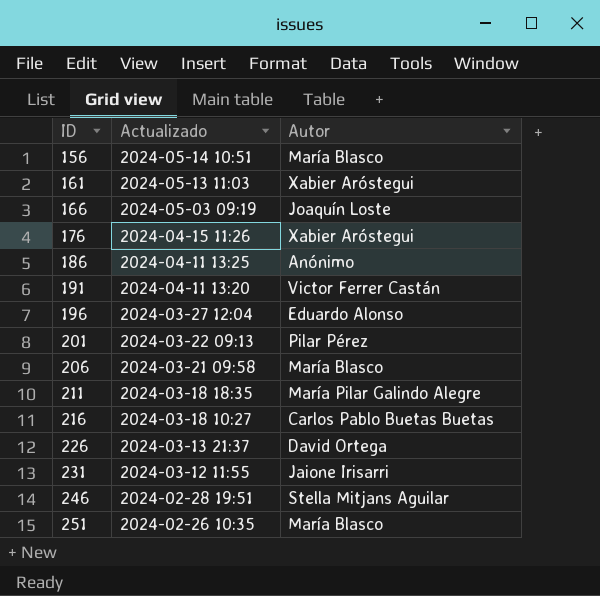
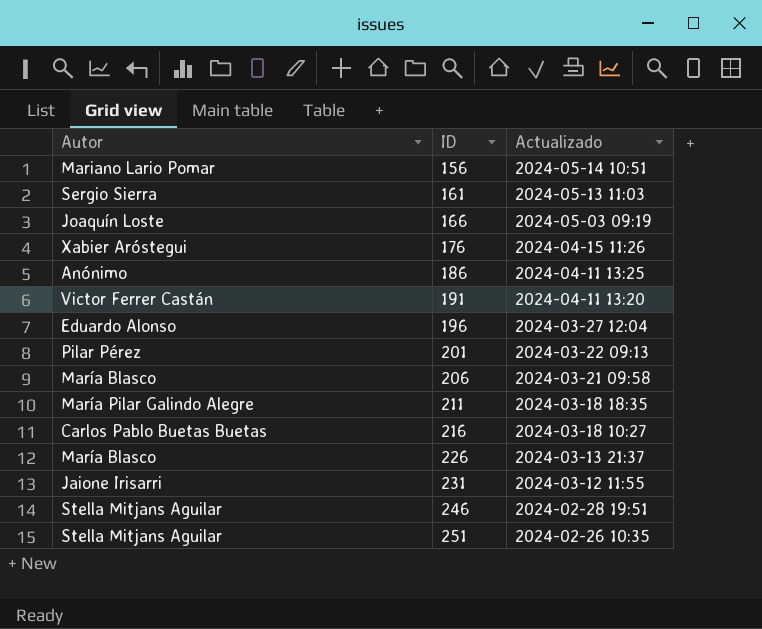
column Autor | position: 3 -> 1
156 | Autor: María Blasco -> Mariano Lario Pomar
161 | Autor: Xabier Aróstegui -> Sergio Sierra
226 | Autor: David Ortega -> María Blasco
251 | Autor: María Blasco -> Stella Mitjans Aguilar

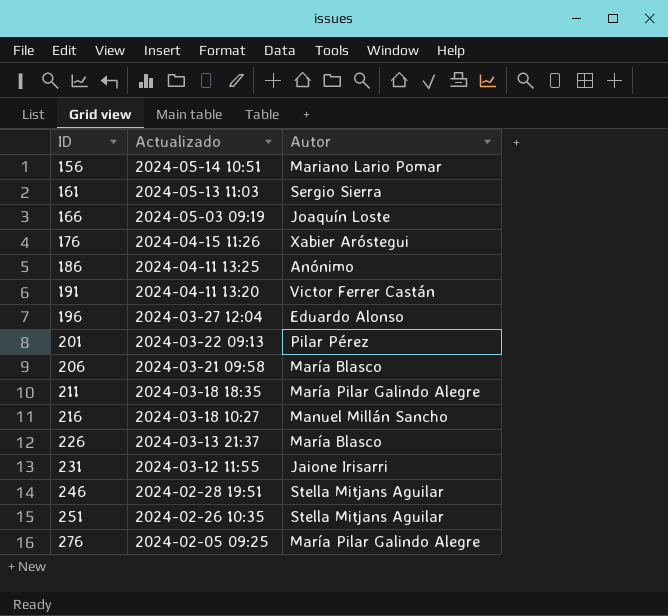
column Autor | position: 1 -> 3
216 | Autor: Carlos Pablo Buetas Buetas -> Manuel Millán Sancho
row 276: none -> 2024-02-05 09:25 | María Pilar Galindo Alegre

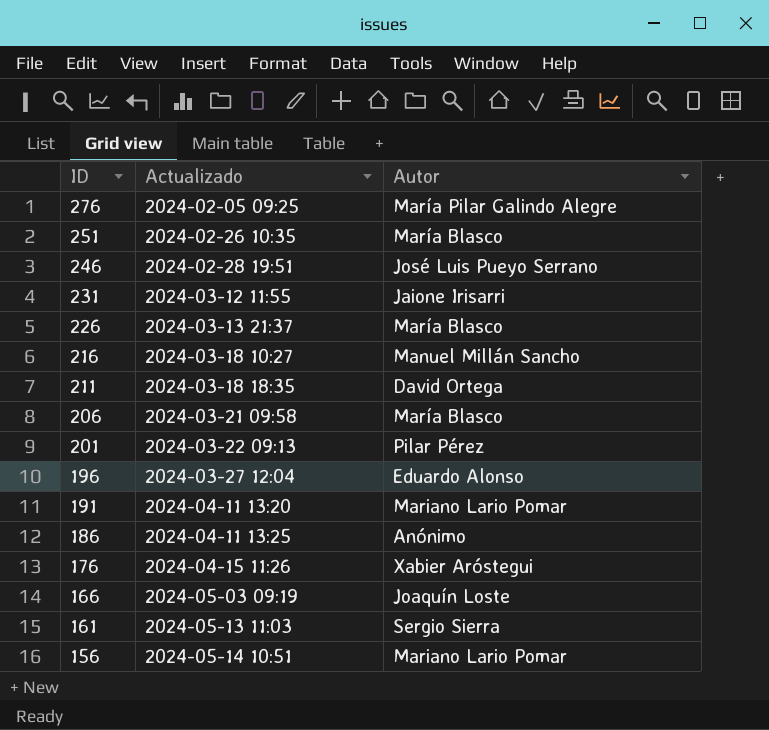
row order: ID ascending -> ID descending
251 | Autor: Stella Mitjans Aguilar -> María Blasco
246 | Autor: Stella Mitjans Aguilar -> José Luis Pueyo Serrano
211 | Autor: María Pilar Galindo Alegre -> David Ortega
191 | Autor: Victor Ferrer Castán -> Mariano Lario Pomar

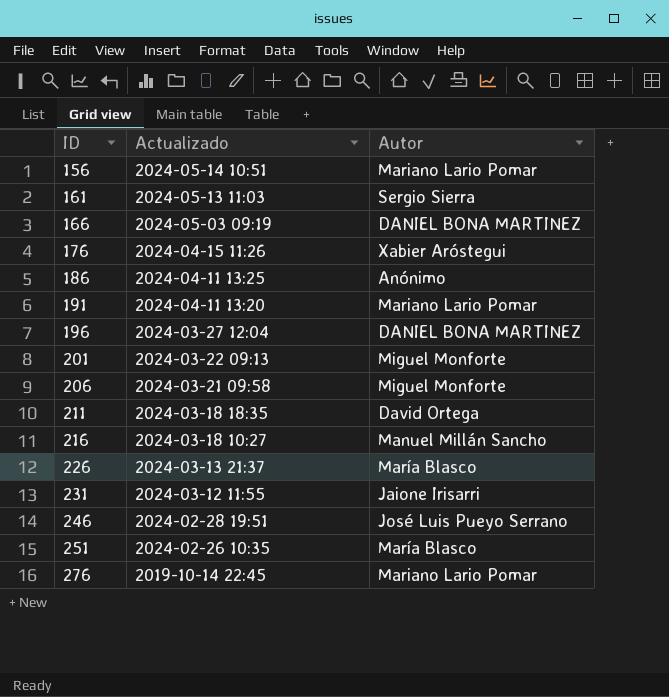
row order: ID descending -> ID ascending
166 | Autor: Joaquín Loste -> DANIEL BONA MARTINEZ
196 | Autor: Eduardo Alonso -> DANIEL BONA MARTINEZ
201 | Autor: Pilar Pérez -> Miguel Monforte
206 | Autor: María Blasco -> Miguel Monforte
276 | Actualizado: 2024-02-05 09:25 -> 2019-10-14 22:45
276 | Autor: María Pilar Galindo Alegre -> Mariano Lario Pomar

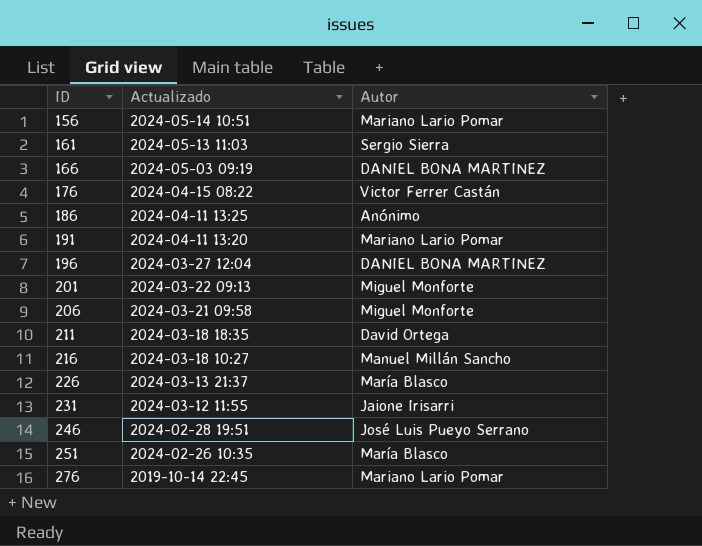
176 | Actualizado: 2024-04-15 11:26 -> 2024-04-15 08:22
176 | Autor: Xabier Aróstegui -> Victor Ferrer Castán

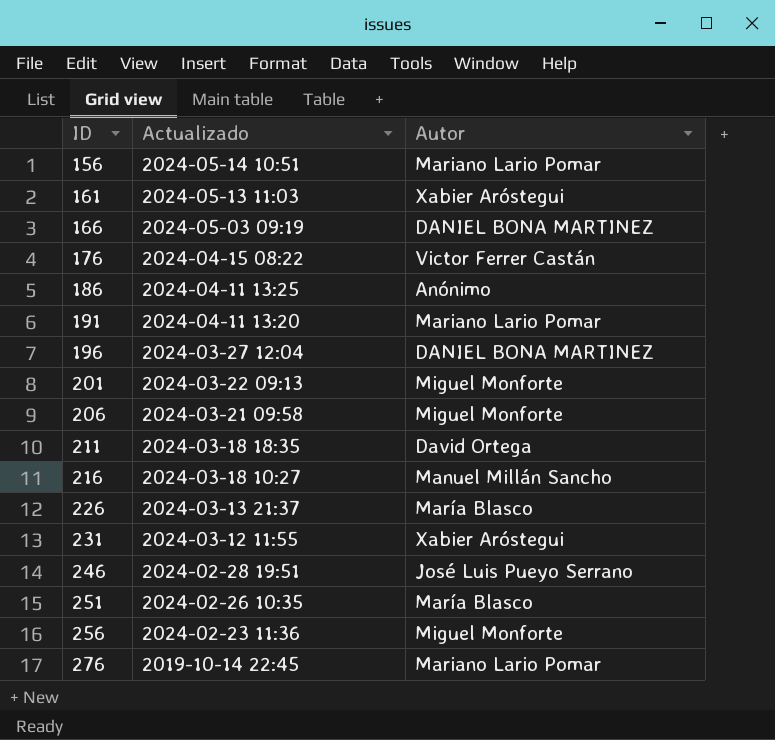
161 | Autor: Sergio Sierra -> Xabier Aróstegui
231 | Autor: Jaione Irisarri -> Xabier Aróstegui
row 256: none -> 2024-02-23 11:36 | Miguel Monforte

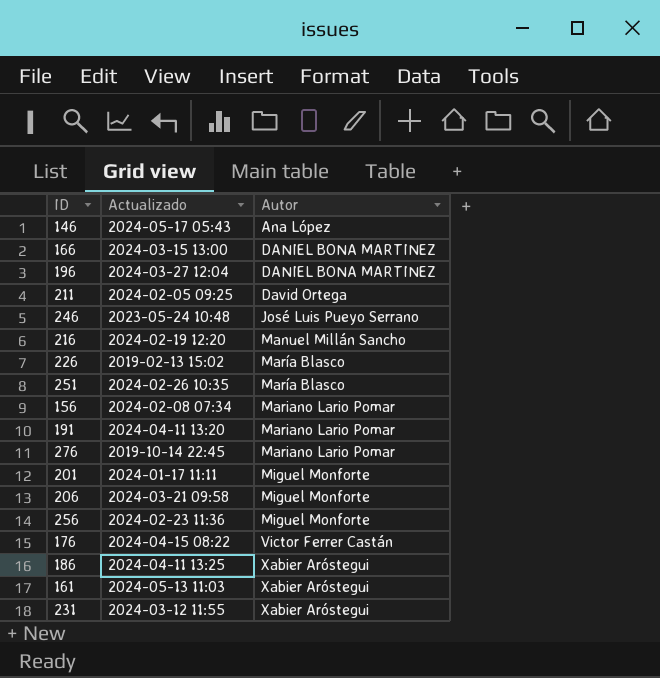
row order: ID ascending -> Autor ascending
row 146: none -> 2024-05-17 05:43 | Ana López
166 | Actualizado: 2024-05-03 09:19 -> 2024-03-15 13:00
211 | Actualizado: 2024-03-18 18:35 -> 2024-02-05 09:25
246 | Actualizado: 2024-02-28 19:51 -> 2023-05-24 10:48
216 | Actualizado: 2024-03-18 10:27 -> 2024-02-19 12:20
226 | Actualizado: 2024-03-13 21:37 -> 2019-02-13 15:02
156 | Actualizado: 2024-05-14 10:51 -> 2024-02-08 07:34
201 | Actualizado: 2024-03-22 09:13 -> 2024-01-17 11:11
186 | Autor: Anónimo -> Xabier Aróstegui

